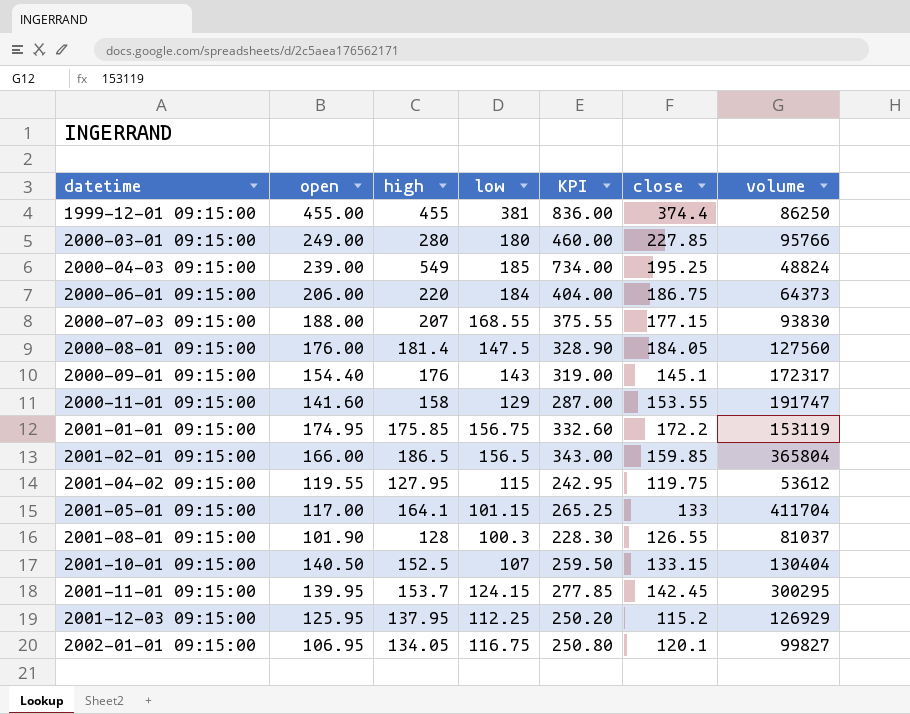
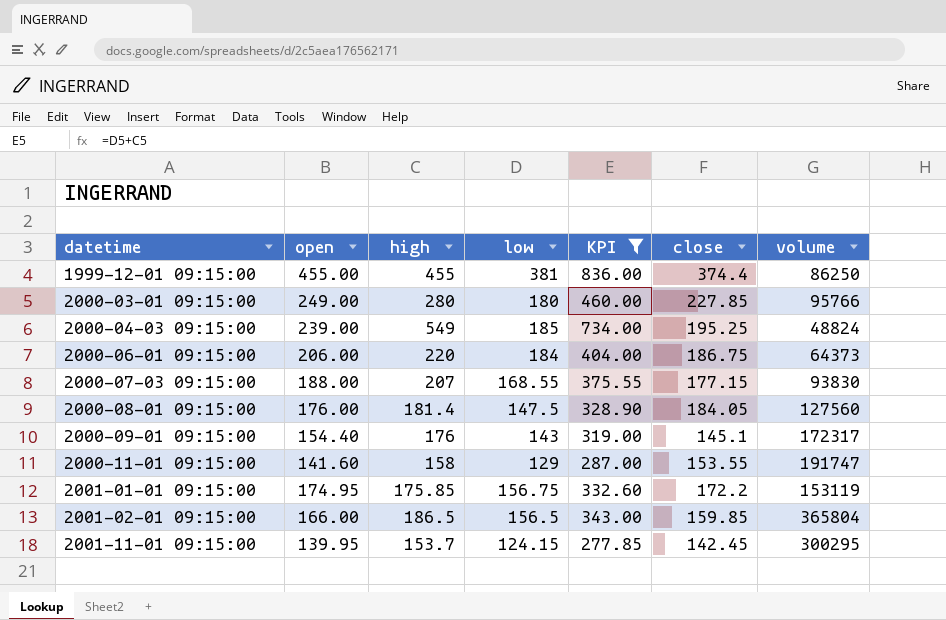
filter: none -> KPI >= 277.85

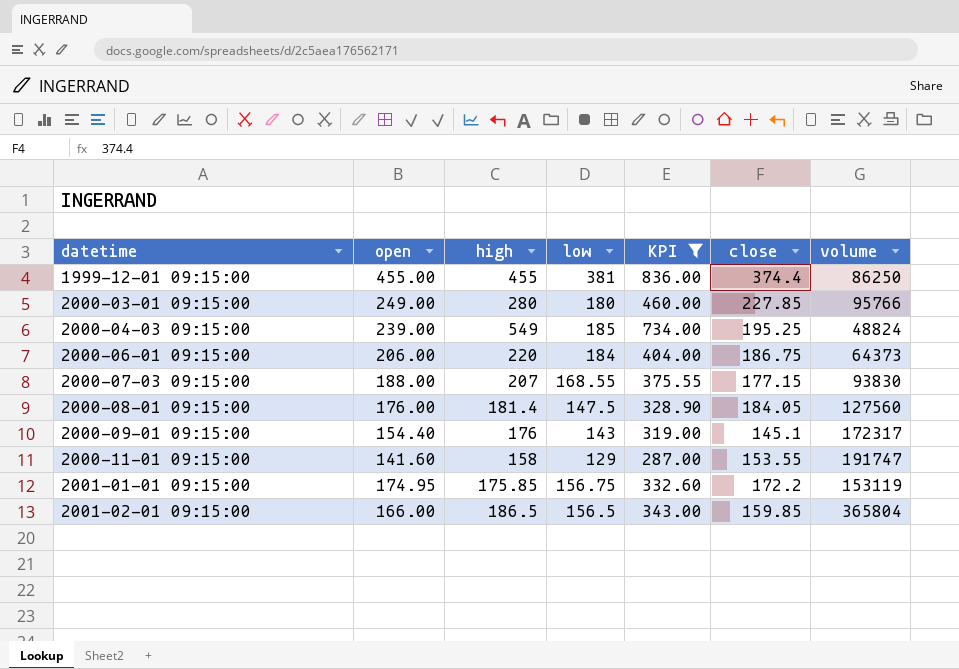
row 2001-11-01 09:15:00: 139.95 | 153.7 | 124.15 | 277.85 | 142.45 | 300295 -> none

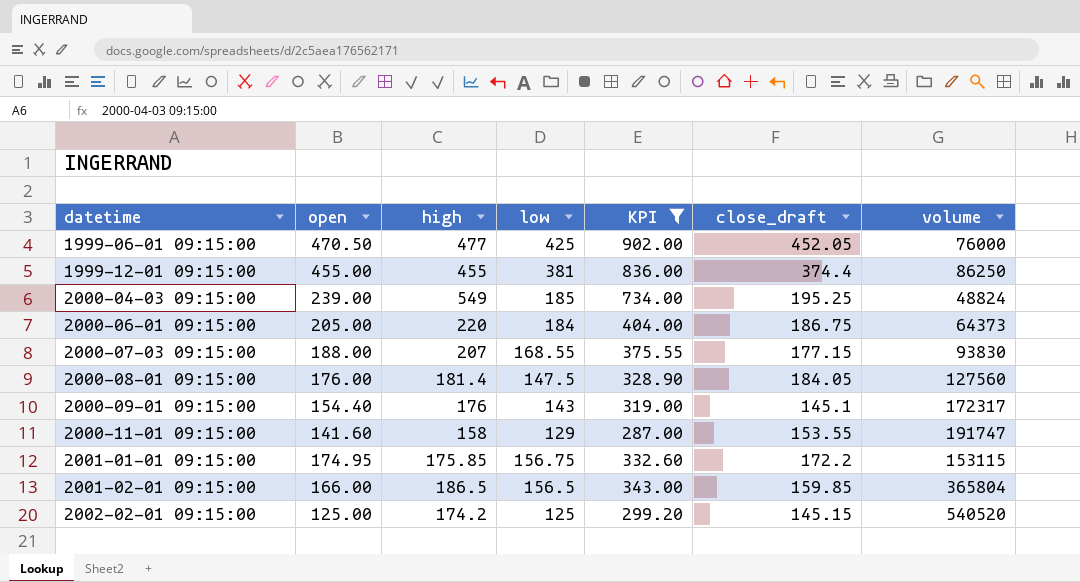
column name: close -> close_draft
row 2000-03-01 09:15:00: 249.00 | 280 | 180 | 460.00 | 227.85 | 95766 -> none
row 1999-06-01 09:15:00: none -> 470.50 | 477 | 425 | 902.00 | 452.05 | 76000
2000-06-01 09:15:00 | open: 206.00 -> 205.00
2001-01-01 09:15:00 | volume: 153119 -> 153115
row 2002-02-01 09:15:00: none -> 125.00 | 174.2 | 125 | 299.20 | 145.15 | 540520

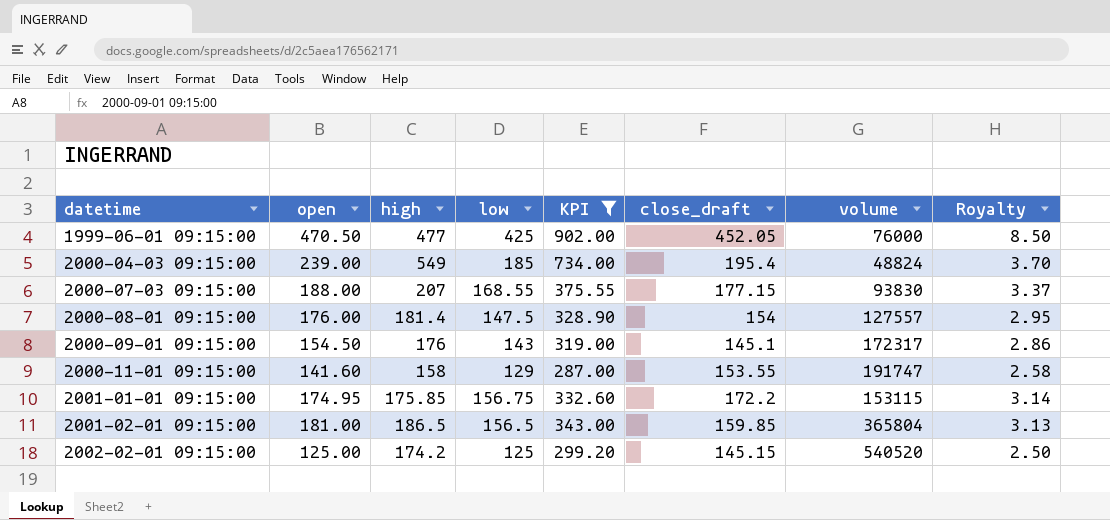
column Royalty | formula: none -> [low] * 0.02
row 1999-12-01 09:15:00: 455.00 | 455 | 381 | 836.00 | 374.4 | 86250 -> none
row 2000-06-01 09:15:00: 205.00 | 220 | 184 | 404.00 | 186.75 | 64373 -> none
2000-04-03 09:15:00 | close_draft: 195.25 -> 195.4
2000-08-01 09:15:00 | close_draft: 184.05 -> 154
2000-08-01 09:15:00 | volume: 127560 -> 127557
2000-09-01 09:15:00 | open: 154.40 -> 154.50
2001-02-01 09:15:00 | open: 166.00 -> 181.00

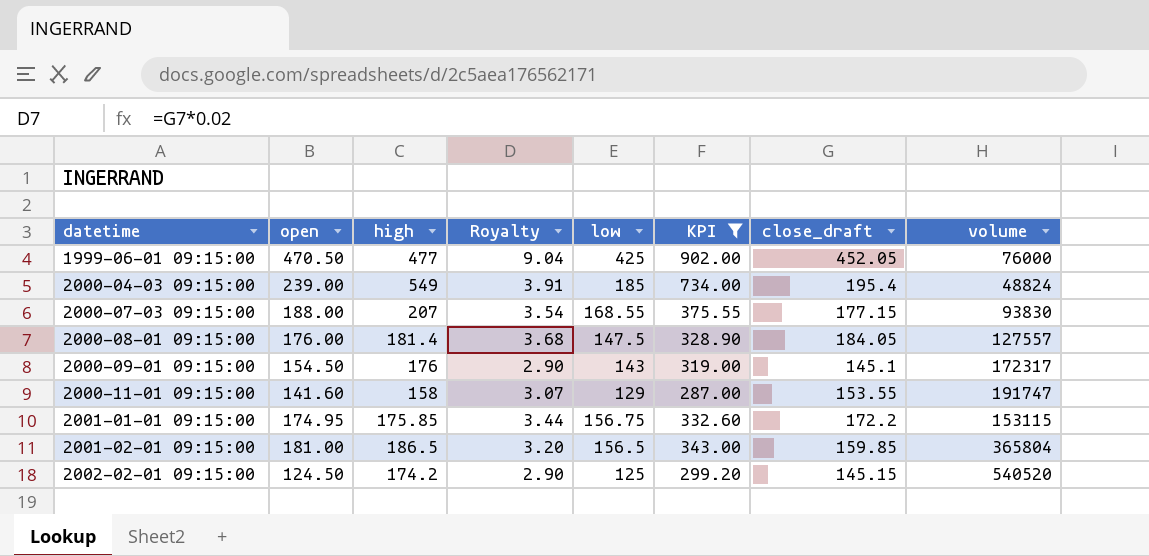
column Royalty | formula: [low] * 0.02 -> [close_draft] * 0.02
column Royalty | position: 8 -> 4
2000-08-01 09:15:00 | close_draft: 154 -> 184.05
2002-02-01 09:15:00 | open: 125.00 -> 124.50

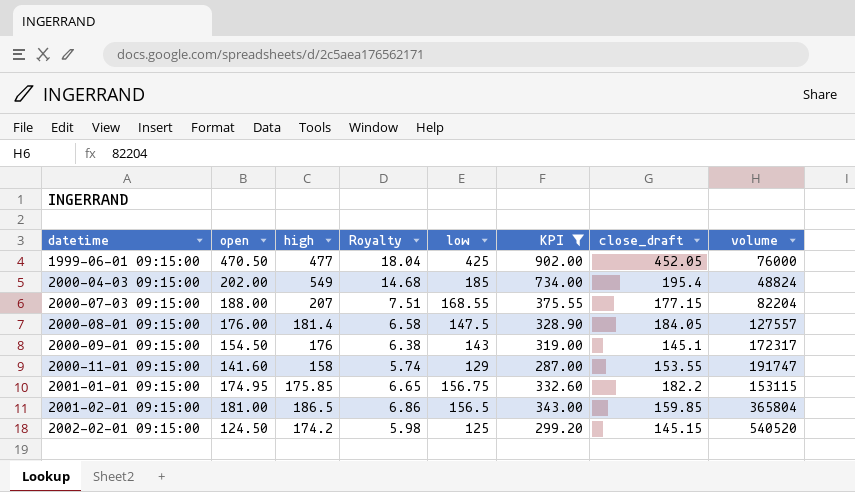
column Royalty | formula: [close_draft] * 0.02 -> [KPI] * 0.02
2000-04-03 09:15:00 | open: 239.00 -> 202.00
2000-07-03 09:15:00 | volume: 93830 -> 82204
2001-01-01 09:15:00 | close_draft: 172.2 -> 182.2

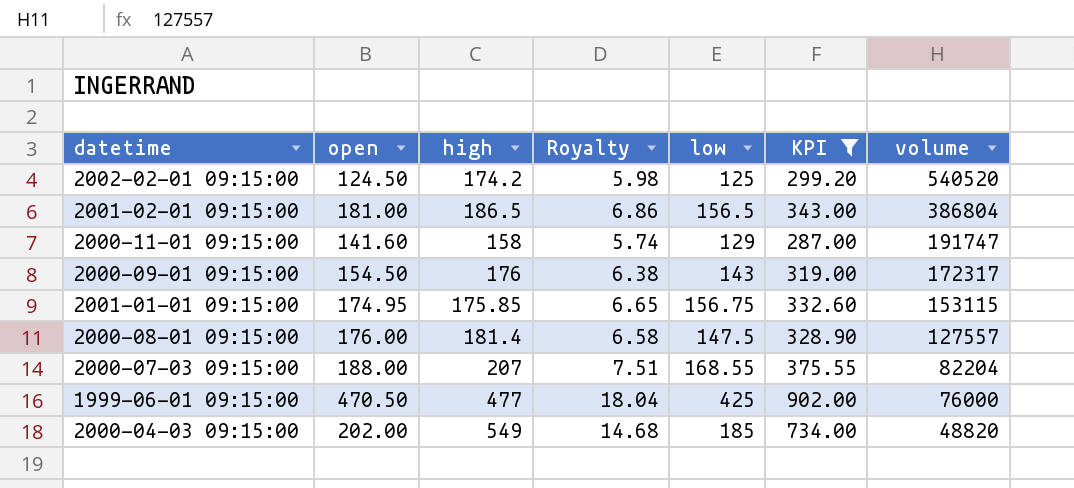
row order: datetime ascending -> volume descending
column close_draft | position: 7 -> none
2001-02-01 09:15:00 | volume: 365804 -> 386804
2000-04-03 09:15:00 | volume: 48824 -> 48820

